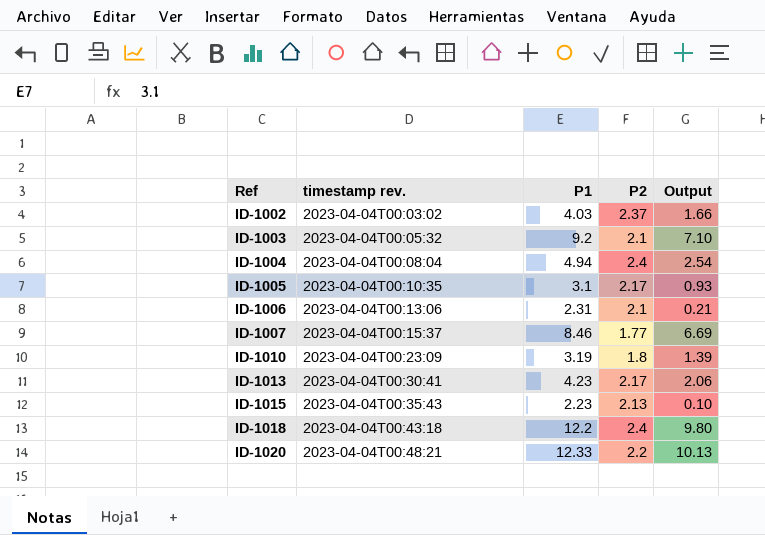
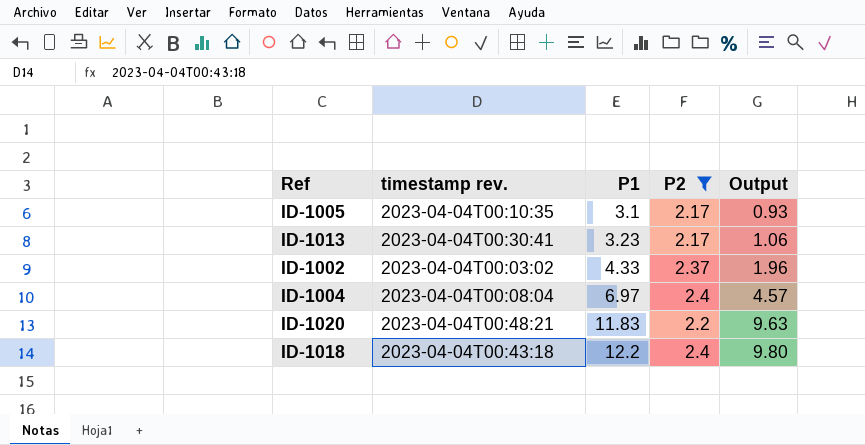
filter: none -> P2 >= 2.17
row order: Ref ascending -> P1 ascending
ID-1013 | P1: 4.23 -> 3.23
ID-1013 | Output: 2.06 -> 1.06
ID-1002 | P1: 4.03 -> 4.33
ID-1002 | Output: 1.66 -> 1.96
ID-1004 | P1: 4.94 -> 6.97
ID-1004 | Output: 2.54 -> 4.57
ID-1020 | P1: 12.33 -> 11.83
ID-1020 | Output: 10.13 -> 9.63

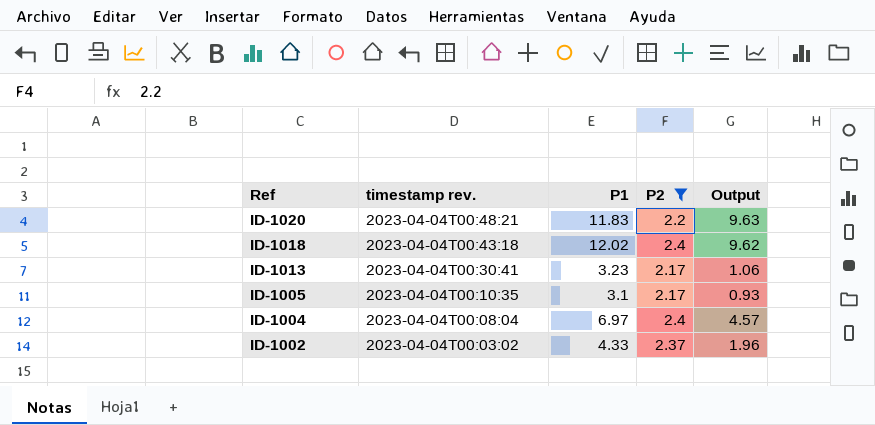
row order: P1 ascending -> Ref descending
ID-1018 | P1: 12.2 -> 12.02
ID-1018 | Output: 9.80 -> 9.62

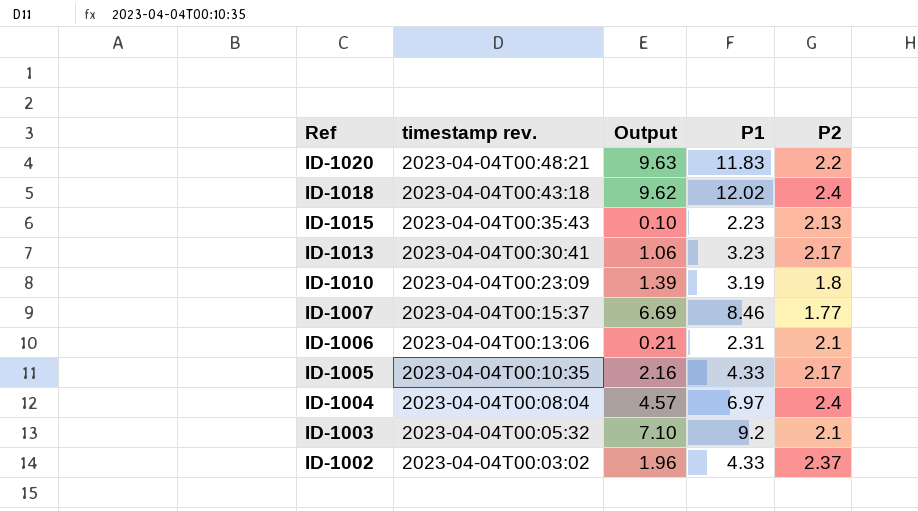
filter: P2 >= 2.17 -> none
column Output | position: 5 -> 3
ID-1005 | Output: 0.93 -> 2.16
ID-1005 | P1: 3.1 -> 4.33

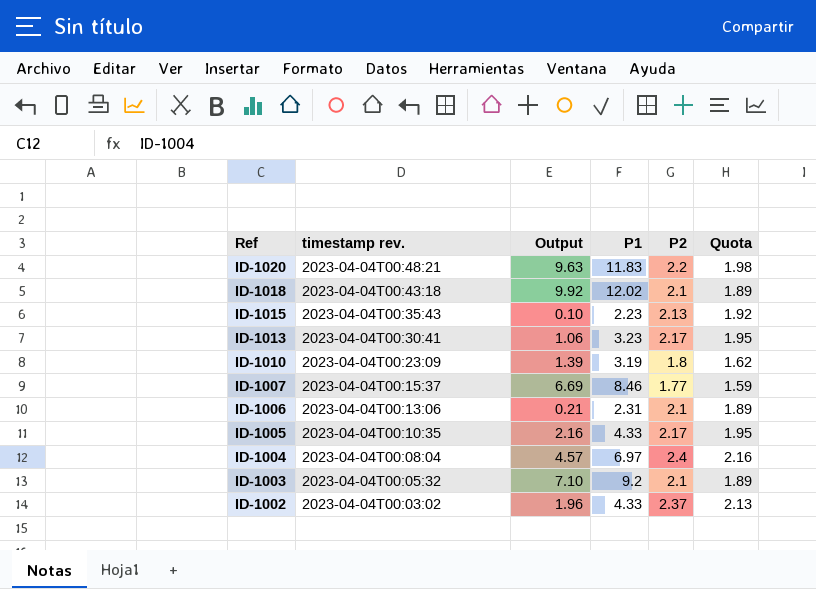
column Quota | formula: none -> [P2] * 0.9
ID-1018 | Output: 9.62 -> 9.92
ID-1018 | P2: 2.4 -> 2.1

